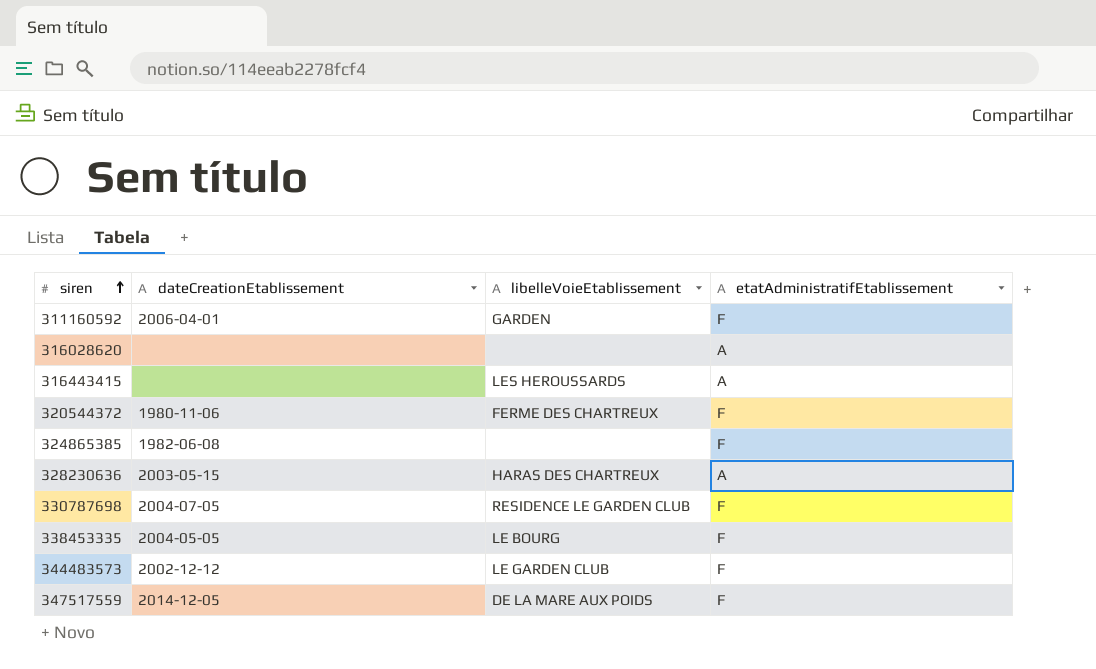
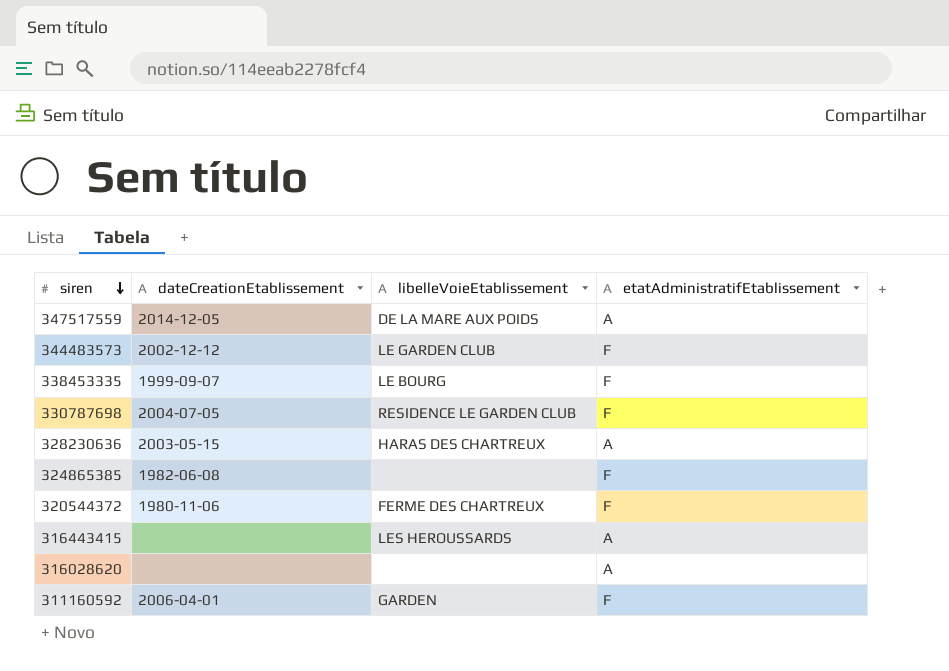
row order: siren ascending -> siren descending
347517559 | etatAdministratifEtablissement: F -> A
338453335 | dateCreationEtablissement: 2004-05-05 -> 1999-09-07

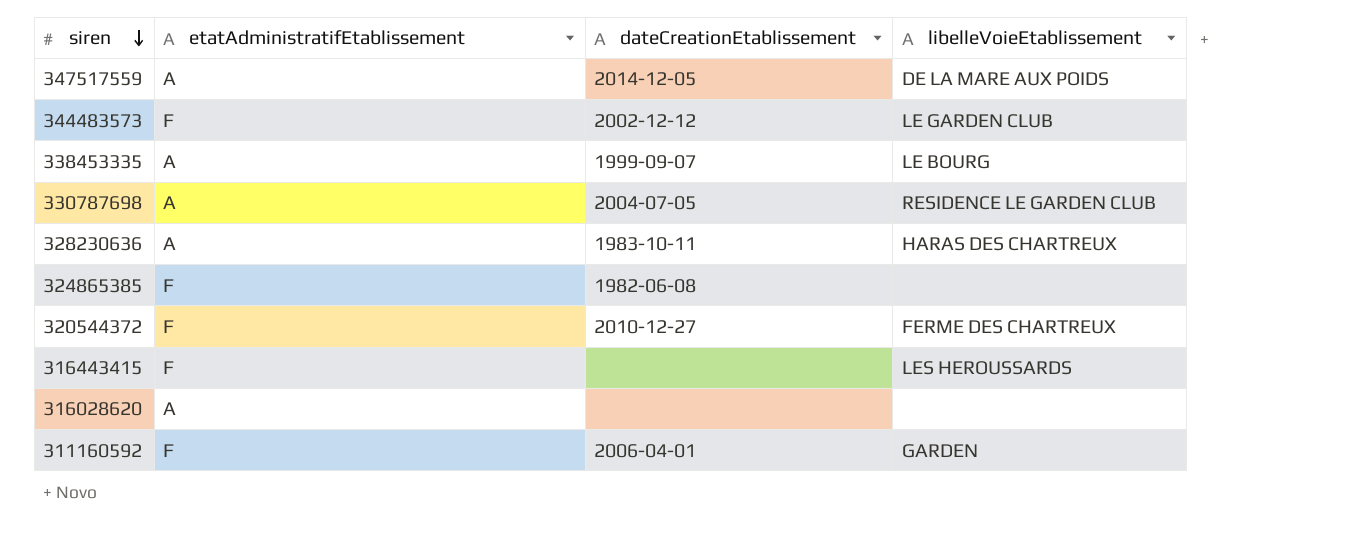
column etatAdministratifEtablissement | position: 4 -> 2
338453335 | etatAdministratifEtablissement: F -> A
330787698 | etatAdministratifEtablissement: F -> A
328230636 | dateCreationEtablissement: 2003-05-15 -> 1983-10-11
320544372 | dateCreationEtablissement: 1980-11-06 -> 2010-12-27
316443415 | etatAdministratifEtablissement: A -> F

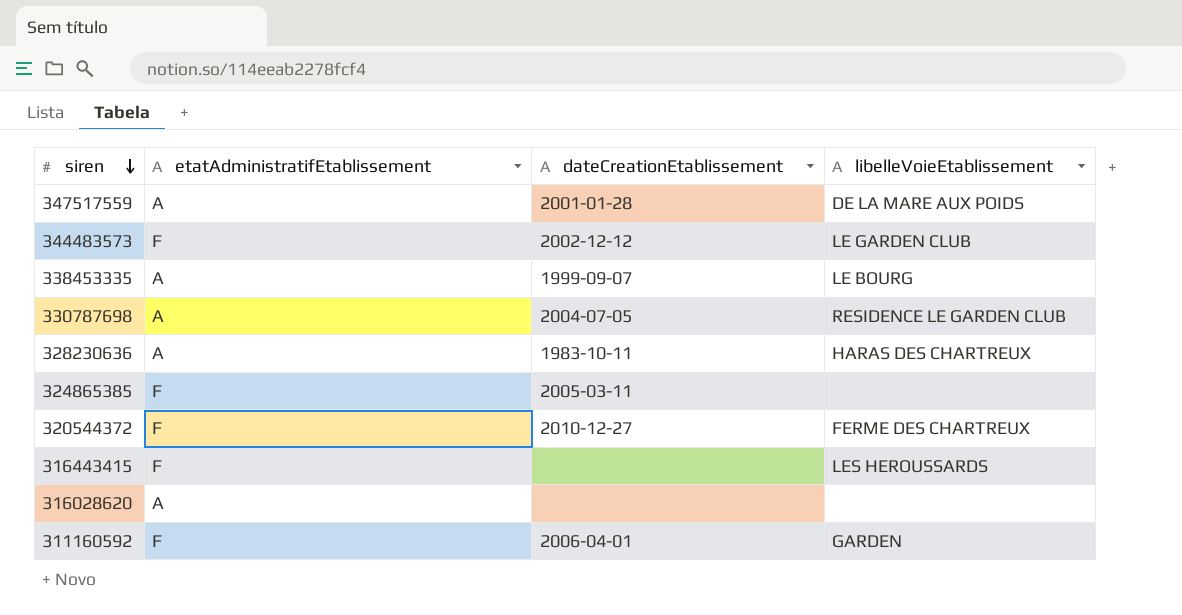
347517559 | dateCreationEtablissement: 2014-12-05 -> 2001-01-28
324865385 | dateCreationEtablissement: 1982-06-08 -> 2005-03-11

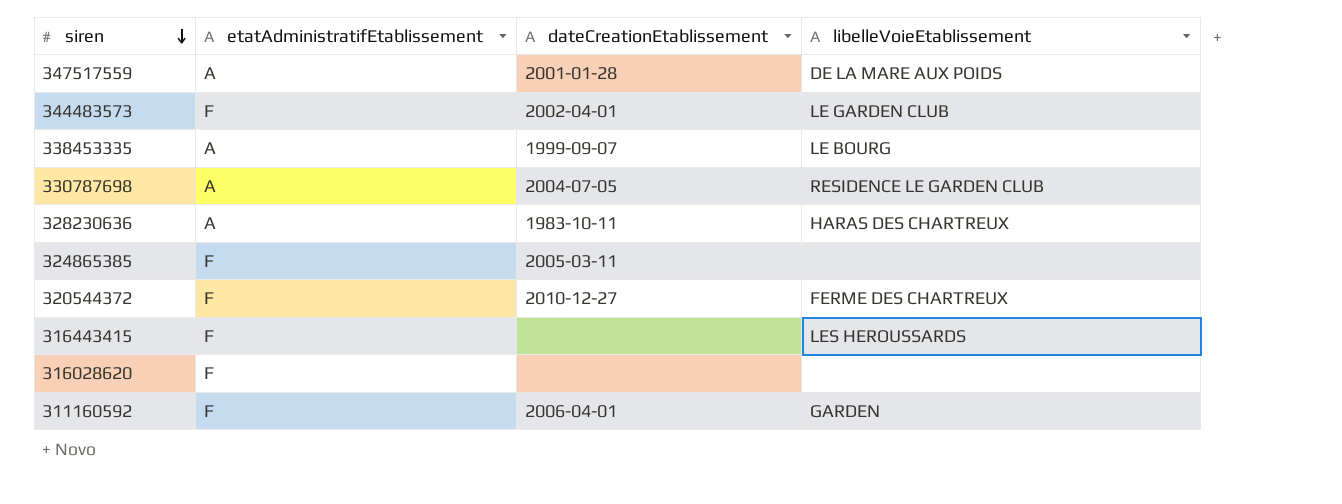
344483573 | dateCreationEtablissement: 2002-12-12 -> 2002-04-01
316028620 | etatAdministratifEtablissement: A -> F

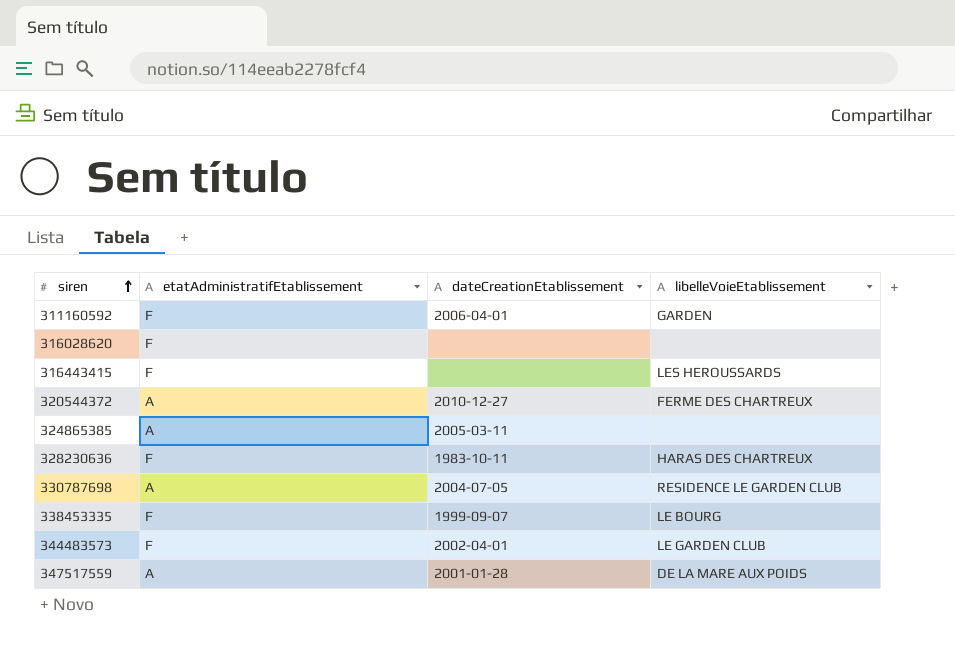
row order: siren descending -> siren ascending
320544372 | etatAdministratifEtablissement: F -> A
324865385 | etatAdministratifEtablissement: F -> A
328230636 | etatAdministratifEtablissement: A -> F
338453335 | etatAdministratifEtablissement: A -> F

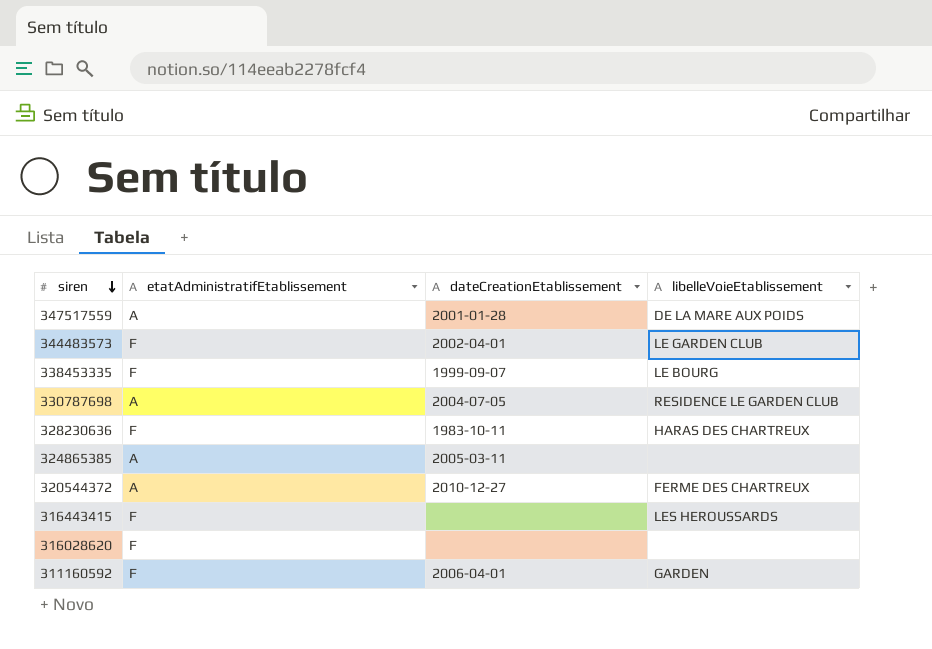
row order: siren ascending -> siren descending

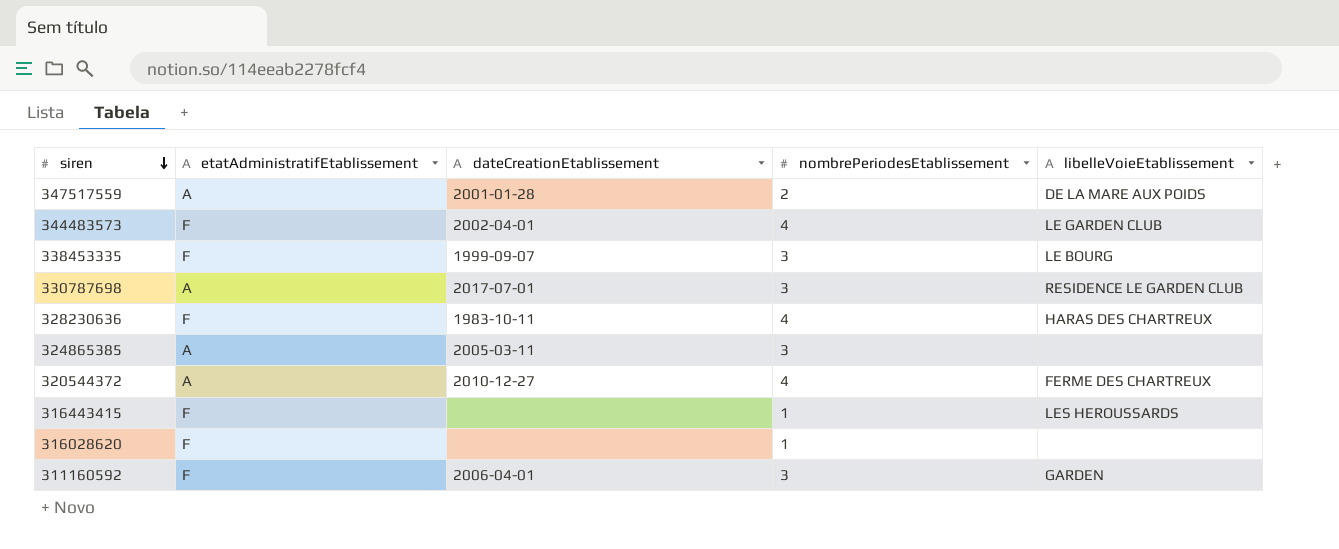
column nombrePeriodesEtablissement | position: none -> 4
330787698 | dateCreationEtablissement: 2004-07-05 -> 2017-07-01

